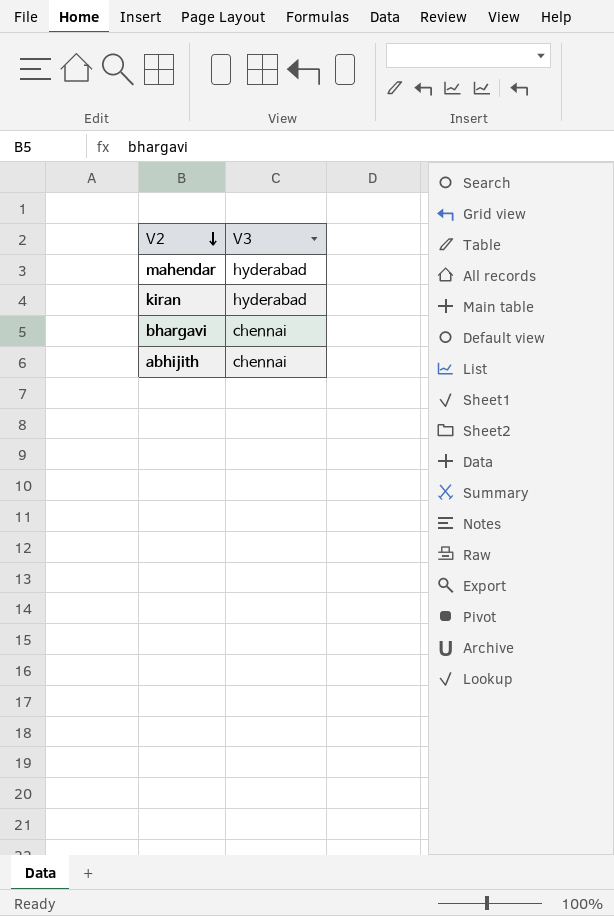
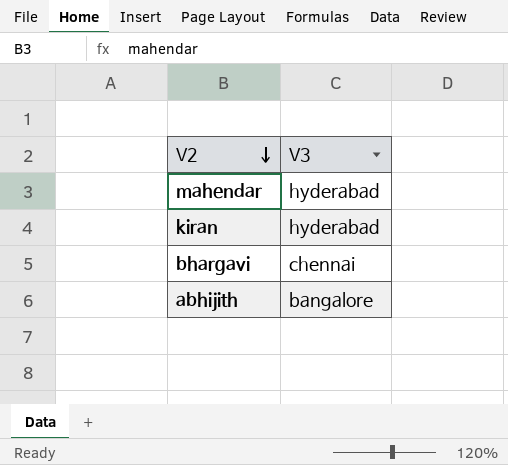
abhijith | V3: chennai -> bangalore

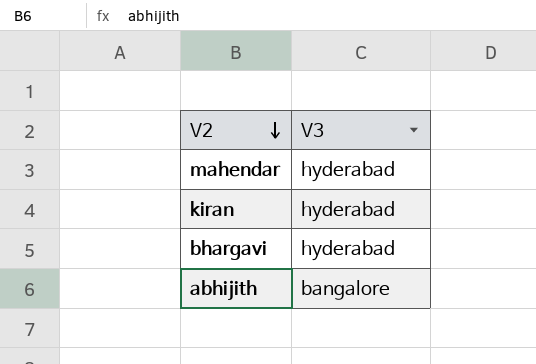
bhargavi | V3: chennai -> hyderabad

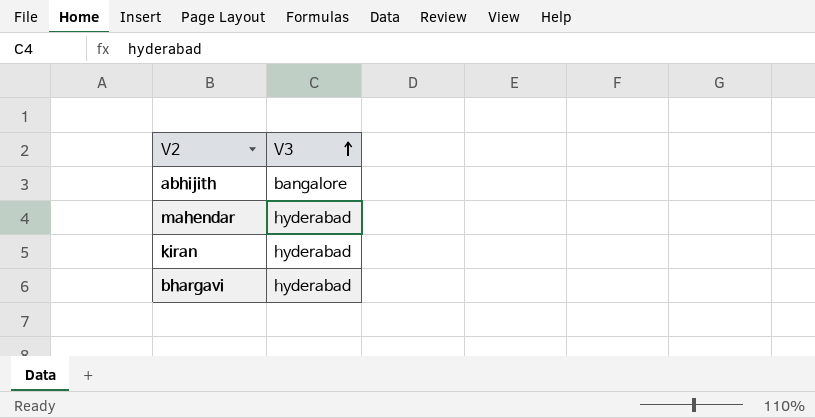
row order: V2 descending -> V3 ascending

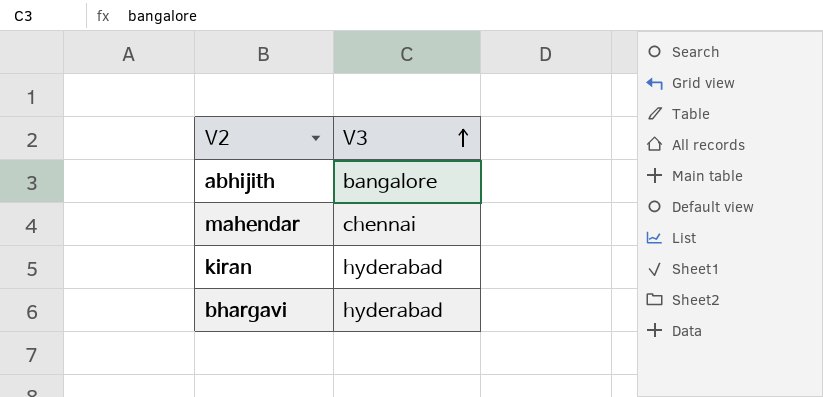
mahendar | V3: hyderabad -> chennai

